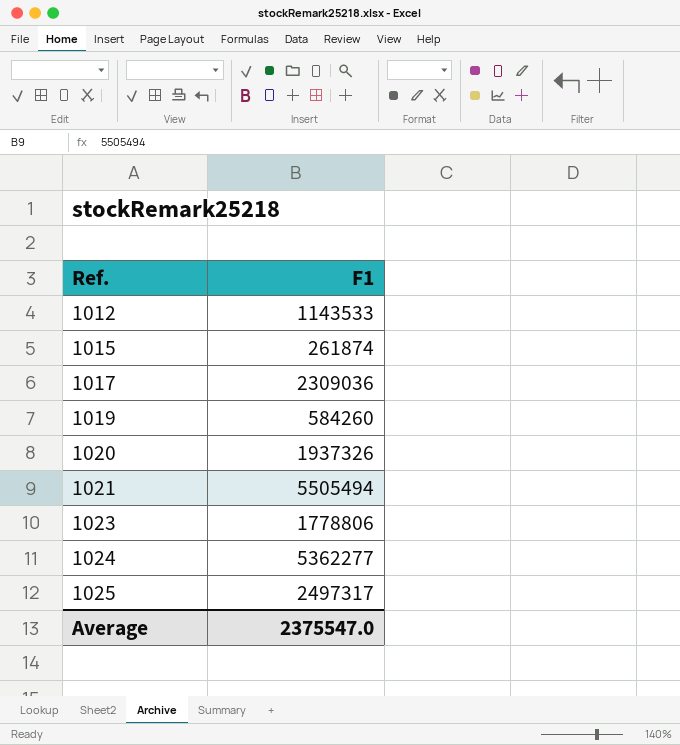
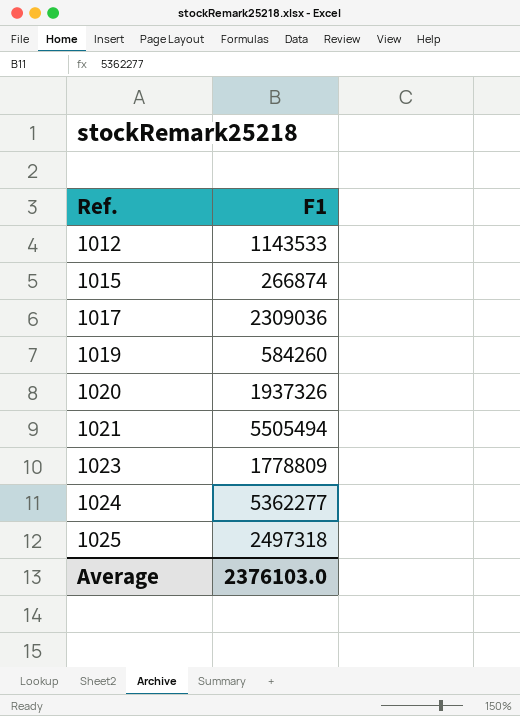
1015 | F1: 261874 -> 266874
1023 | F1: 1778806 -> 1778809
1025 | F1: 2497317 -> 2497318
Average | F1: 2375547.0 -> 2376103.0

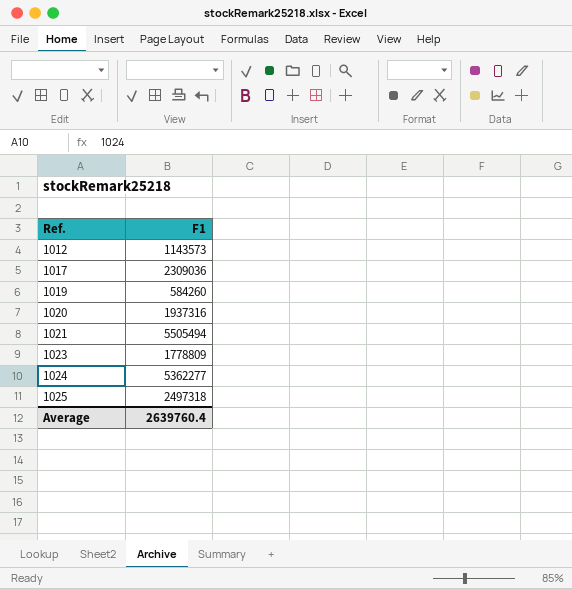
row 1015: 266874 -> none
1012 | F1: 1143533 -> 1143573
1020 | F1: 1937326 -> 1937316
Average | F1: 2376103.0 -> 2639760.4

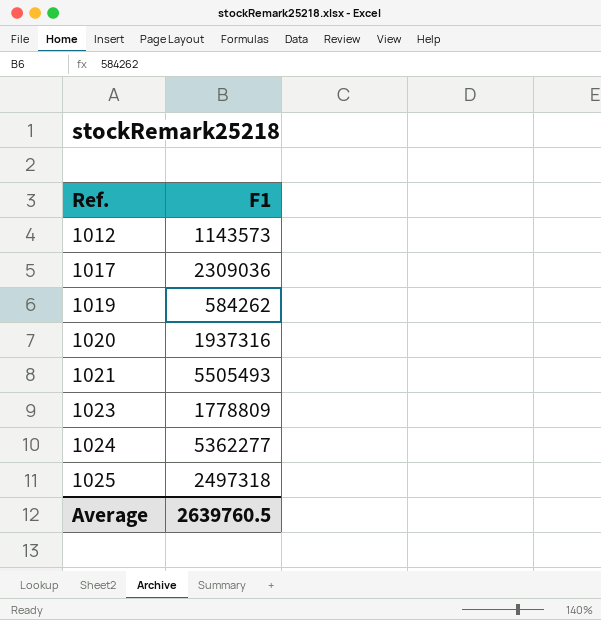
1019 | F1: 584260 -> 584262
1021 | F1: 5505494 -> 5505493
Average | F1: 2639760.4 -> 2639760.5

